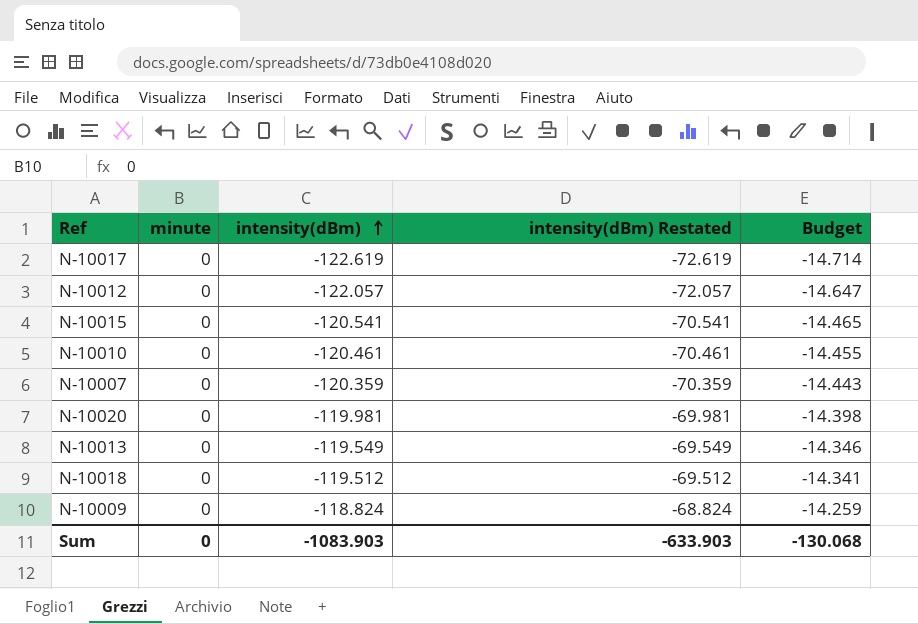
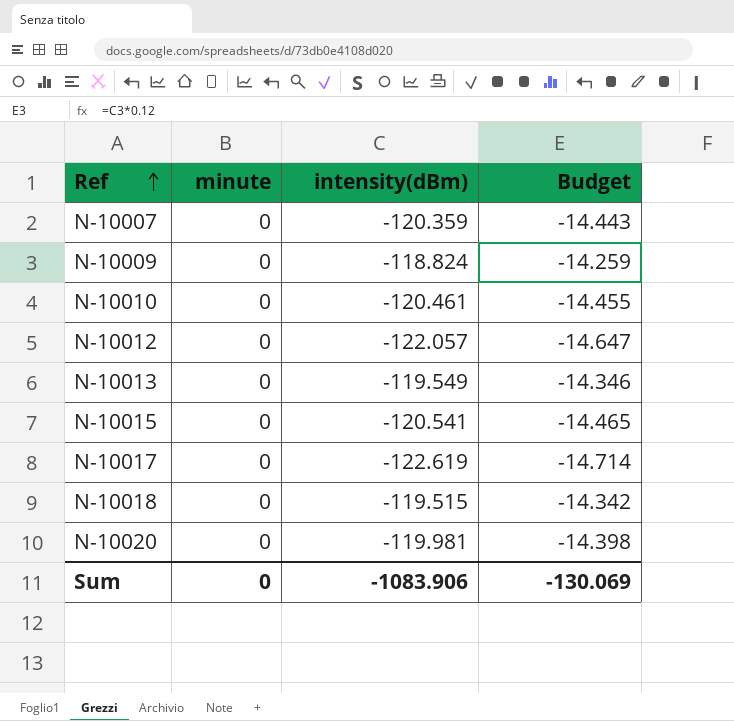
row order: intensity(dBm) ascending -> Ref ascending
column intensity(dBm) Restated | formula: [intensity(dBm)] + 50 -> none
N-10018 | intensity(dBm): -119.512 -> -119.515
N-10018 | Budget: -14.341 -> -14.342
Sum | intensity(dBm): -1083.903 -> -1083.906
Sum | Budget: -130.068 -> -130.069

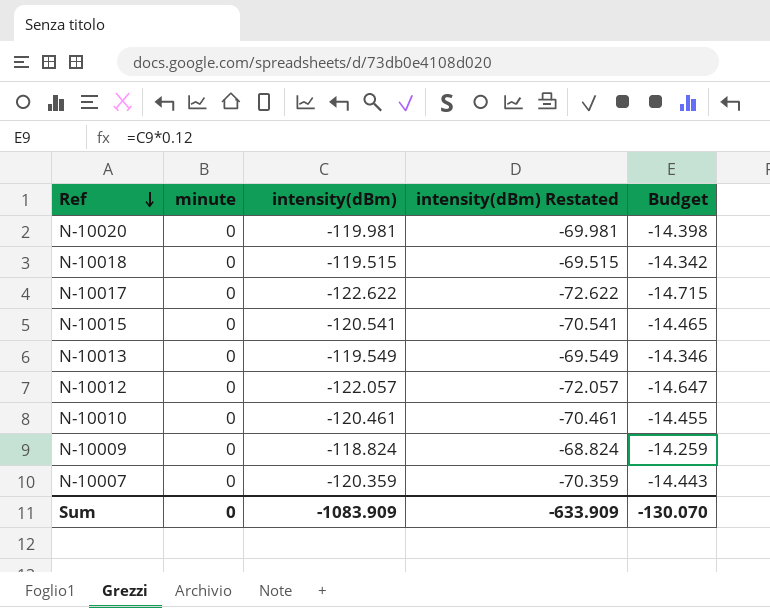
row order: Ref ascending -> Ref descending
column intensity(dBm) Restated | formula: none -> [intensity(dBm)] + 50
N-10017 | intensity(dBm): -122.619 -> -122.622
N-10017 | Budget: -14.714 -> -14.715
Sum | intensity(dBm): -1083.906 -> -1083.909
Sum | Budget: -130.069 -> -130.070

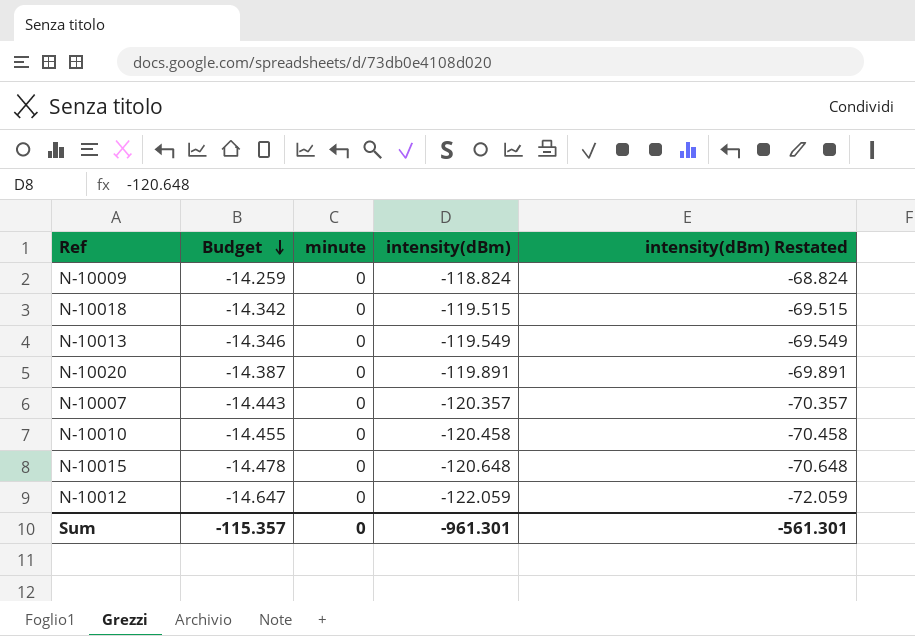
row order: Ref descending -> Budget descending
column Budget | position: 5 -> 2
row N-10017: 0 | -122.622 | -72.622 | -14.715 -> none
N-10020 | Budget: -14.398 -> -14.387
N-10020 | intensity(dBm): -119.981 -> -119.891
N-10020 | intensity(dBm) Restated: -69.981 -> -69.891
N-10007 | intensity(dBm): -120.359 -> -120.357
N-10007 | intensity(dBm) Restated: -70.359 -> -70.357
N-10010 | intensity(dBm): -120.461 -> -120.458
N-10010 | intensity(dBm) Restated: -70.461 -> -70.458
N-10015 | Budget: -14.465 -> -14.478
N-10015 | intensity(dBm): -120.541 -> -120.648
N-10015 | intensity(dBm) Restated: -70.541 -> -70.648
N-10012 | intensity(dBm): -122.057 -> -122.059
N-10012 | intensity(dBm) Restated: -72.057 -> -72.059
Sum | Budget: -130.070 -> -115.357
Sum | intensity(dBm): -1083.909 -> -961.301
Sum | intensity(dBm) Restated: -633.909 -> -561.301

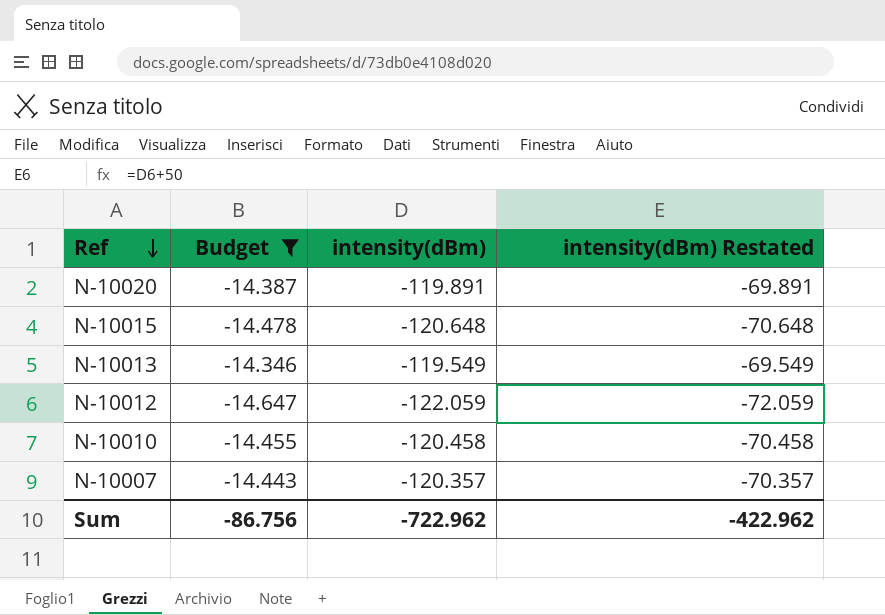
filter: none -> Budget <= -14.346
row order: Budget descending -> Ref descending
column minute | position: 3 -> none
Sum | Budget: -115.357 -> -86.756
Sum | intensity(dBm): -961.301 -> -722.962
Sum | intensity(dBm) Restated: -561.301 -> -422.962

